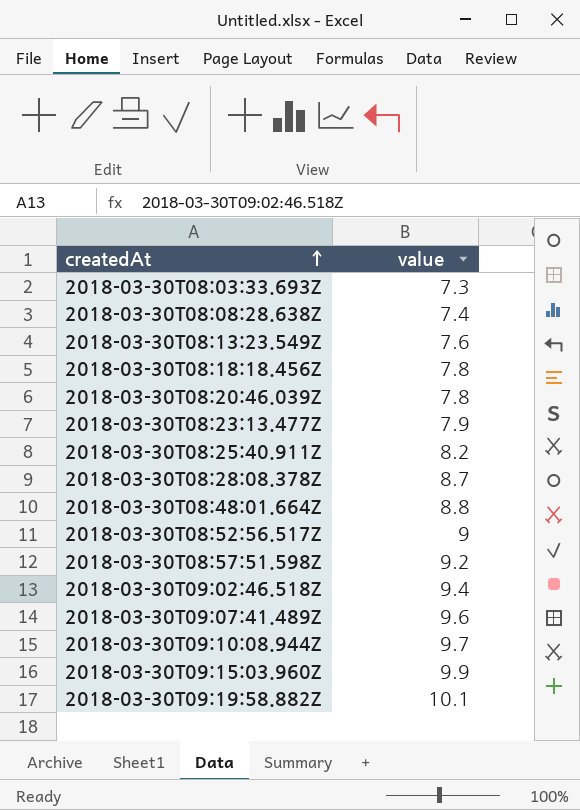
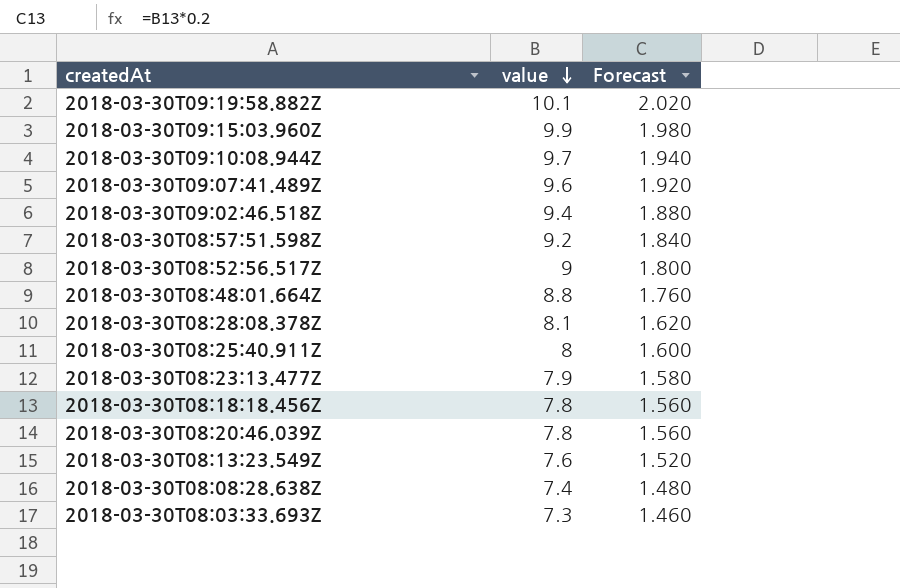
row order: createdAt ascending -> value descending
column Forecast | formula: none -> [value] * 0.2
2018-03-30T08:28:08.378Z | value: 8.7 -> 8.1
2018-03-30T08:25:40.911Z | value: 8.2 -> 8

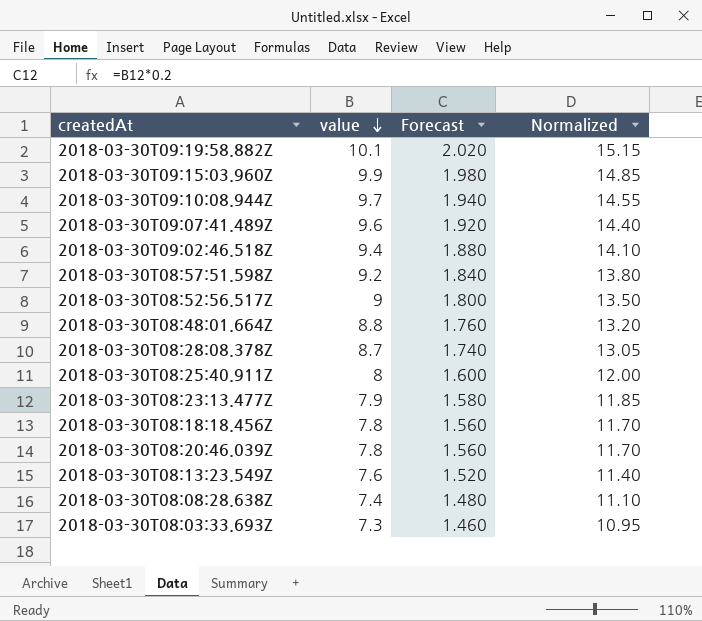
column Normalized | formula: none -> [value] * 1.5
2018-03-30T08:28:08.378Z | value: 8.1 -> 8.7
2018-03-30T08:28:08.378Z | Forecast: 1.620 -> 1.740

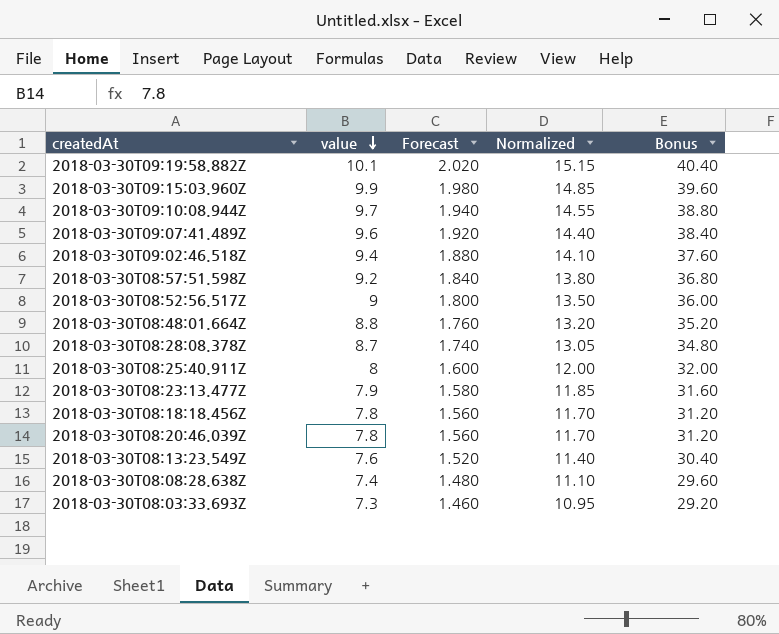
column Bonus | formula: none -> [value] * 4

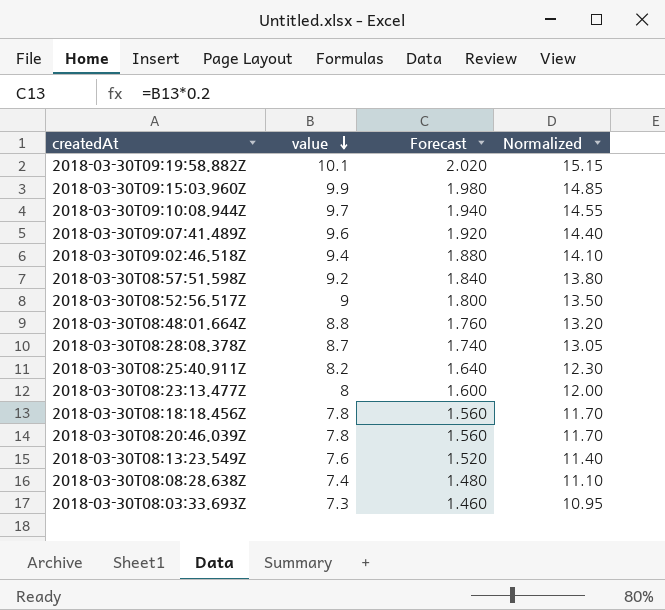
column Bonus | formula: [value] * 4 -> none
2018-03-30T08:25:40.911Z | value: 8 -> 8.2
2018-03-30T08:25:40.911Z | Forecast: 1.600 -> 1.640
2018-03-30T08:25:40.911Z | Normalized: 12.00 -> 12.30
2018-03-30T08:23:13.477Z | value: 7.9 -> 8
2018-03-30T08:23:13.477Z | Forecast: 1.580 -> 1.600
2018-03-30T08:23:13.477Z | Normalized: 11.85 -> 12.00

